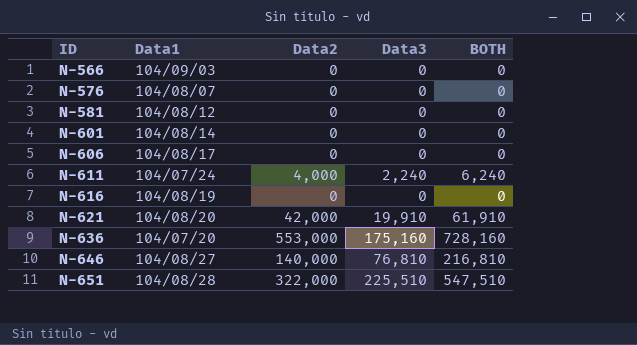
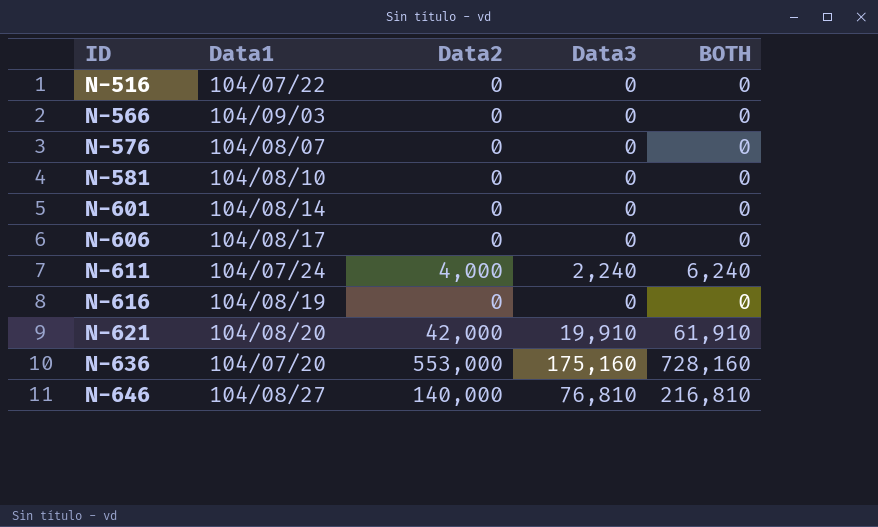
row N-651: 104/08/28 | 322,000 | 225,510 | 547,510 -> none
row N-516: none -> 104/07/22 | 0 | 0 | 0
N-581 | Data1: 104/08/12 -> 104/08/10

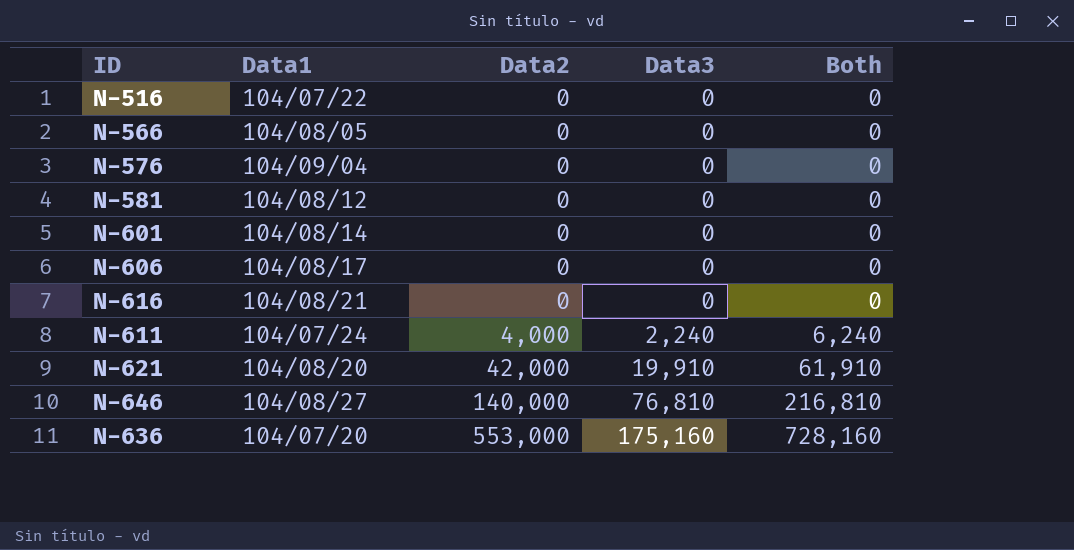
row order: ID ascending -> Data2 ascending
column name: BOTH -> Both
N-566 | Data1: 104/09/03 -> 104/08/05
N-576 | Data1: 104/08/07 -> 104/09/04
N-581 | Data1: 104/08/10 -> 104/08/12
N-616 | Data1: 104/08/19 -> 104/08/21

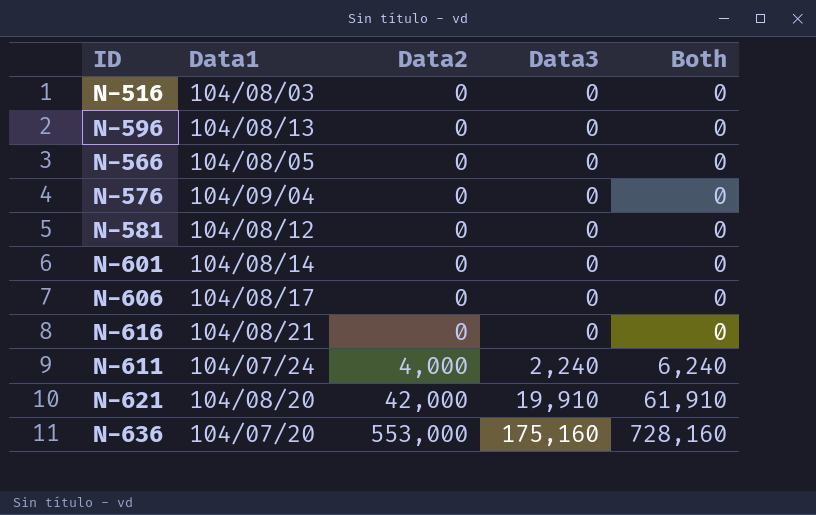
row N-646: 104/08/27 | 140,000 | 76,810 | 216,810 -> none
N-516 | Data1: 104/07/22 -> 104/08/03
row N-596: none -> 104/08/13 | 0 | 0 | 0

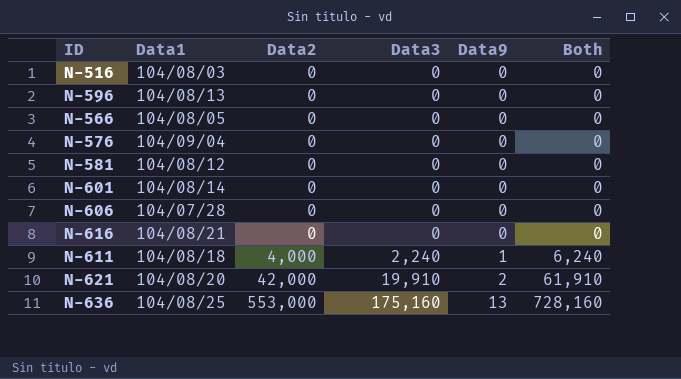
column Data9 | position: none -> 5
N-606 | Data1: 104/08/17 -> 104/07/28
N-611 | Data1: 104/07/24 -> 104/08/18
N-636 | Data1: 104/07/20 -> 104/08/25

